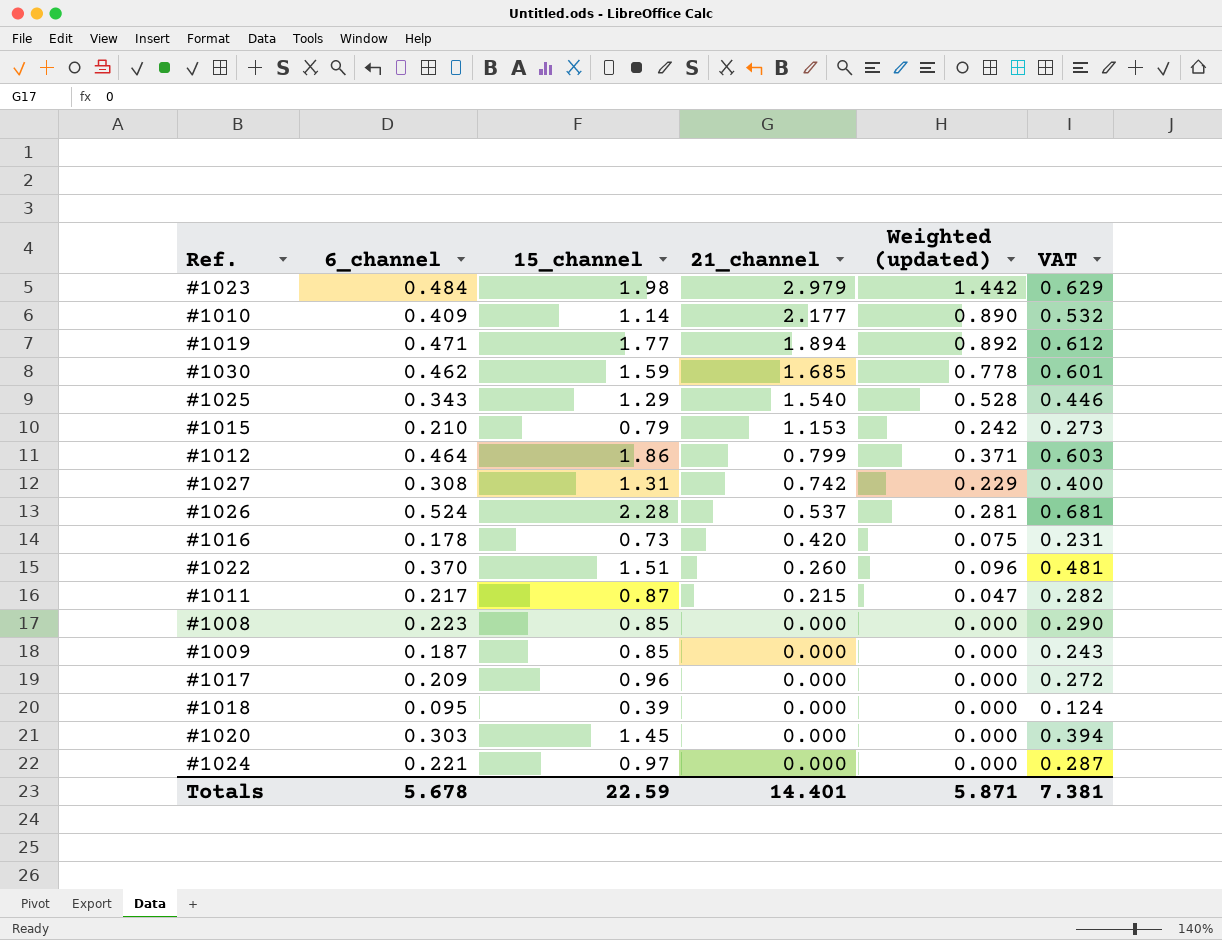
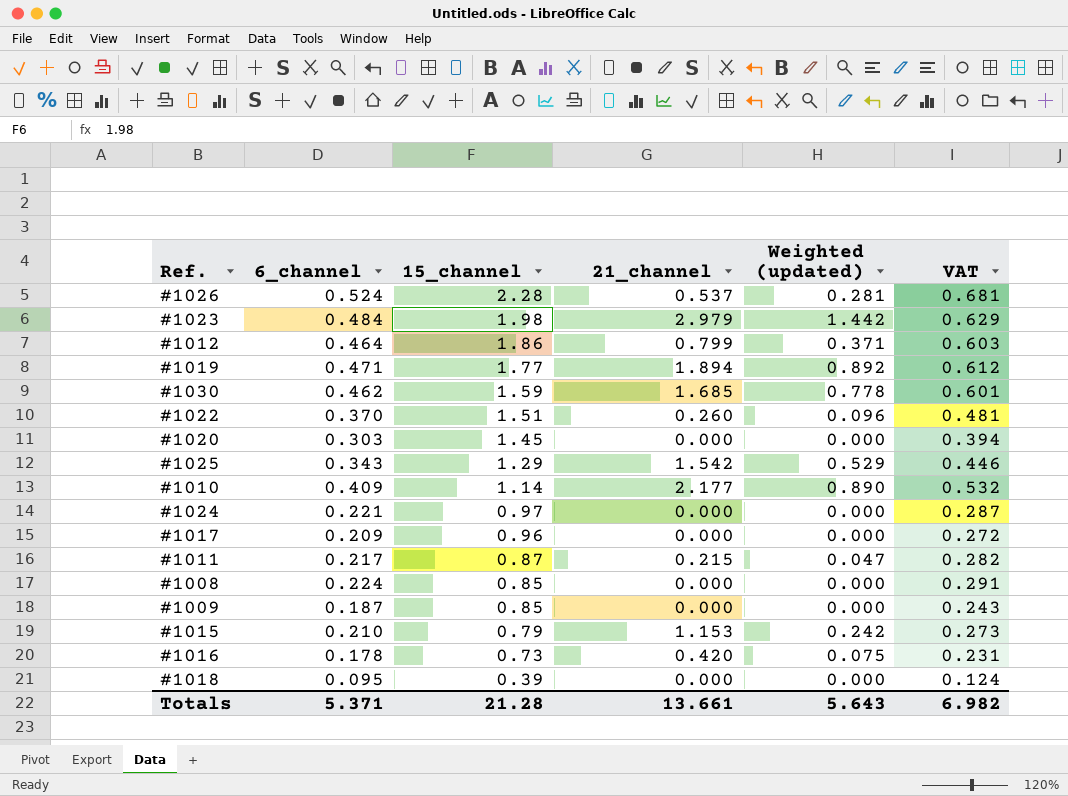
row order: 21_channel descending -> 15_channel descending
row #1027: 0.308 | 1.31 | 0.742 | 0.229 | 0.400 -> none
#1025 | 21_channel: 1.540 -> 1.542
#1025 | Weighted (updated): 0.528 -> 0.529
#1008 | 6_channel: 0.223 -> 0.224
#1008 | VAT: 0.290 -> 0.291
Totals | 6_channel: 5.678 -> 5.371
Totals | 15_channel: 22.59 -> 21.28
Totals | 21_channel: 14.401 -> 13.661
Totals | Weighted (updated): 5.871 -> 5.643
Totals | VAT: 7.381 -> 6.982

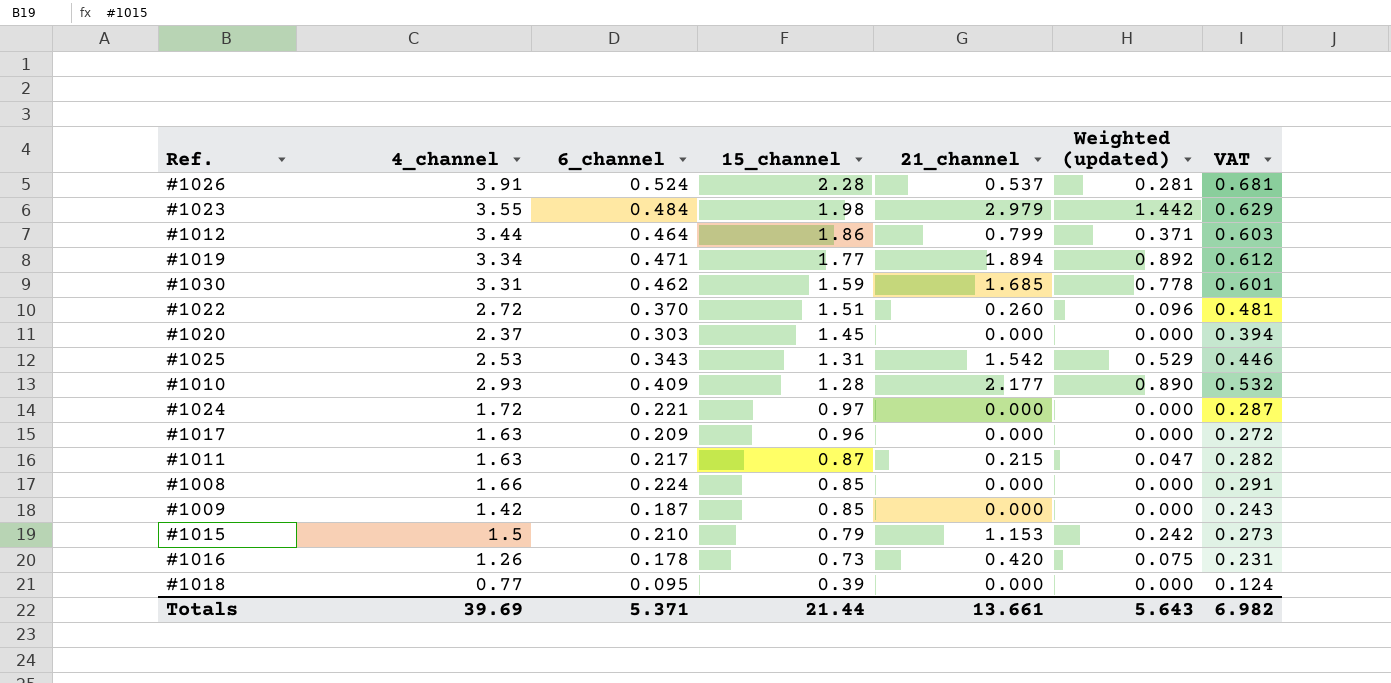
column 4_channel | position: none -> 2
#1025 | 15_channel: 1.29 -> 1.31
#1010 | 15_channel: 1.14 -> 1.28
Totals | 15_channel: 21.28 -> 21.44

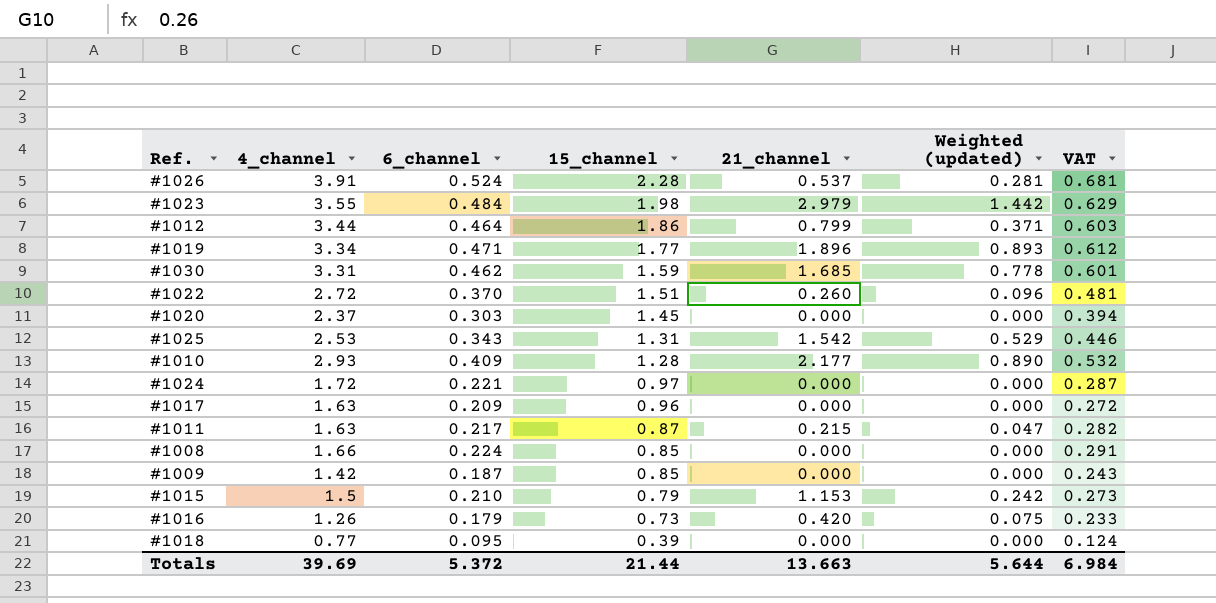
#1019 | 21_channel: 1.894 -> 1.896
#1019 | Weighted (updated): 0.892 -> 0.893
#1016 | 6_channel: 0.178 -> 0.179
#1016 | VAT: 0.231 -> 0.233
Totals | 6_channel: 5.371 -> 5.372
Totals | 21_channel: 13.661 -> 13.663
Totals | Weighted (updated): 5.643 -> 5.644
Totals | VAT: 6.982 -> 6.984

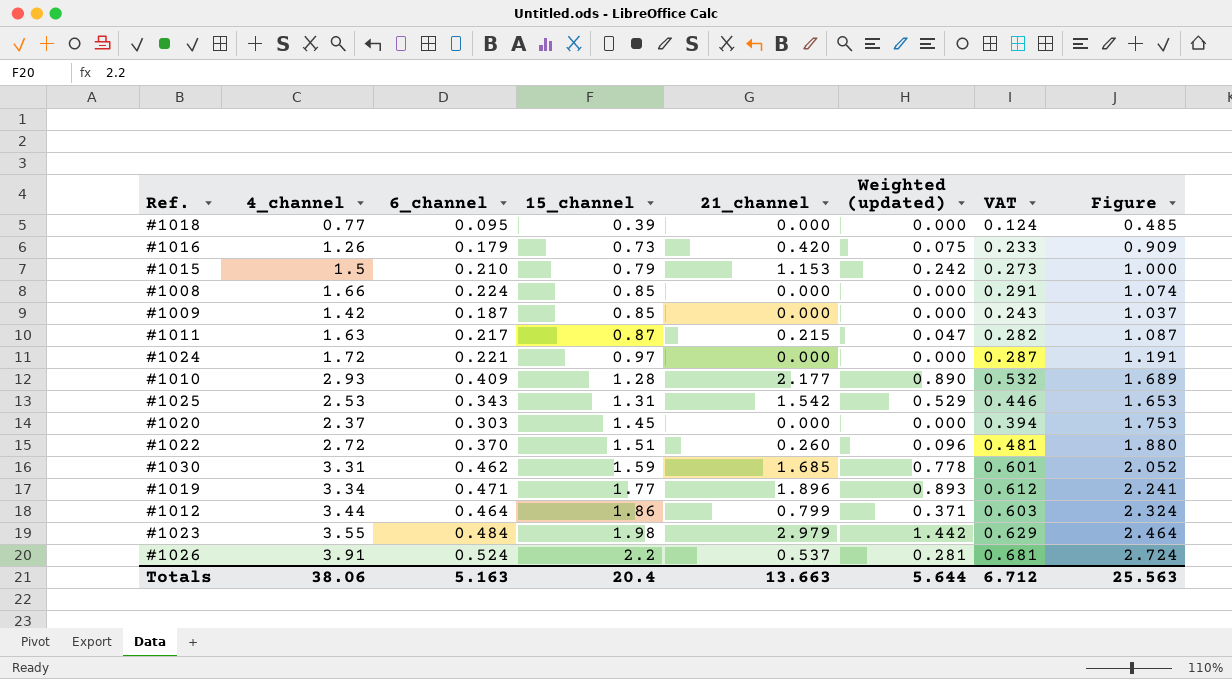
row order: 15_channel descending -> 15_channel ascending
column Figure | formula: none -> [6_channel] + [15_channel]
row #1017: 1.63 | 0.209 | 0.96 | 0.000 | 0.000 | 0.272 -> none
#1026 | 15_channel: 2.28 -> 2.2
Totals | 4_channel: 39.69 -> 38.06
Totals | 6_channel: 5.372 -> 5.163
Totals | 15_channel: 21.44 -> 20.4
Totals | VAT: 6.984 -> 6.712

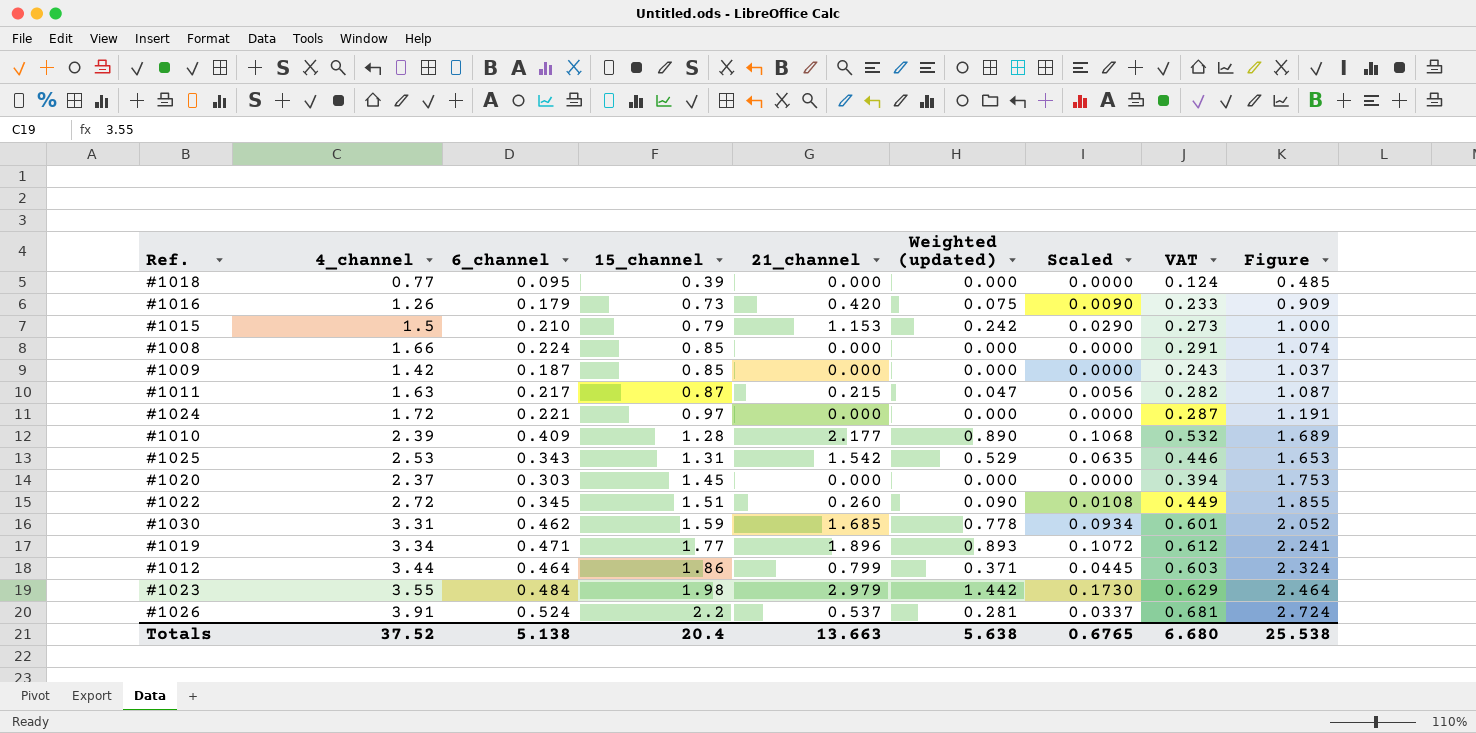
column Scaled | formula: none -> [Weighted (updated)] * 0.12
#1010 | 4_channel: 2.93 -> 2.39
#1022 | 6_channel: 0.370 -> 0.345
#1022 | Weighted (updated): 0.096 -> 0.090
#1022 | VAT: 0.481 -> 0.449
#1022 | Figure: 1.880 -> 1.855
Totals | 4_channel: 38.06 -> 37.52
Totals | 6_channel: 5.163 -> 5.138
Totals | Weighted (updated): 5.644 -> 5.638
Totals | VAT: 6.712 -> 6.680
Totals | Figure: 25.563 -> 25.538

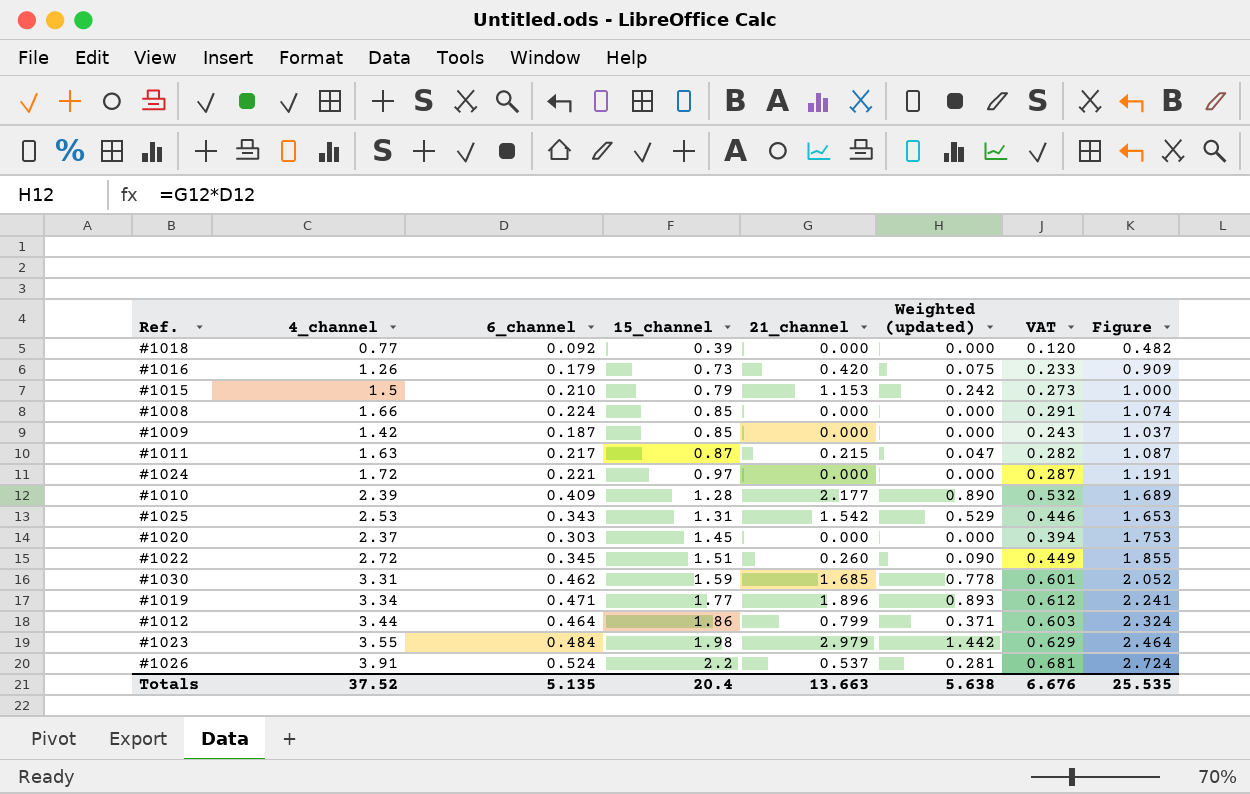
column Scaled | formula: [Weighted (updated)] * 0.12 -> none
#1018 | 6_channel: 0.095 -> 0.092
#1018 | VAT: 0.124 -> 0.120
#1018 | Figure: 0.485 -> 0.482
Totals | 6_channel: 5.138 -> 5.135
Totals | VAT: 6.680 -> 6.676
Totals | Figure: 25.538 -> 25.535

